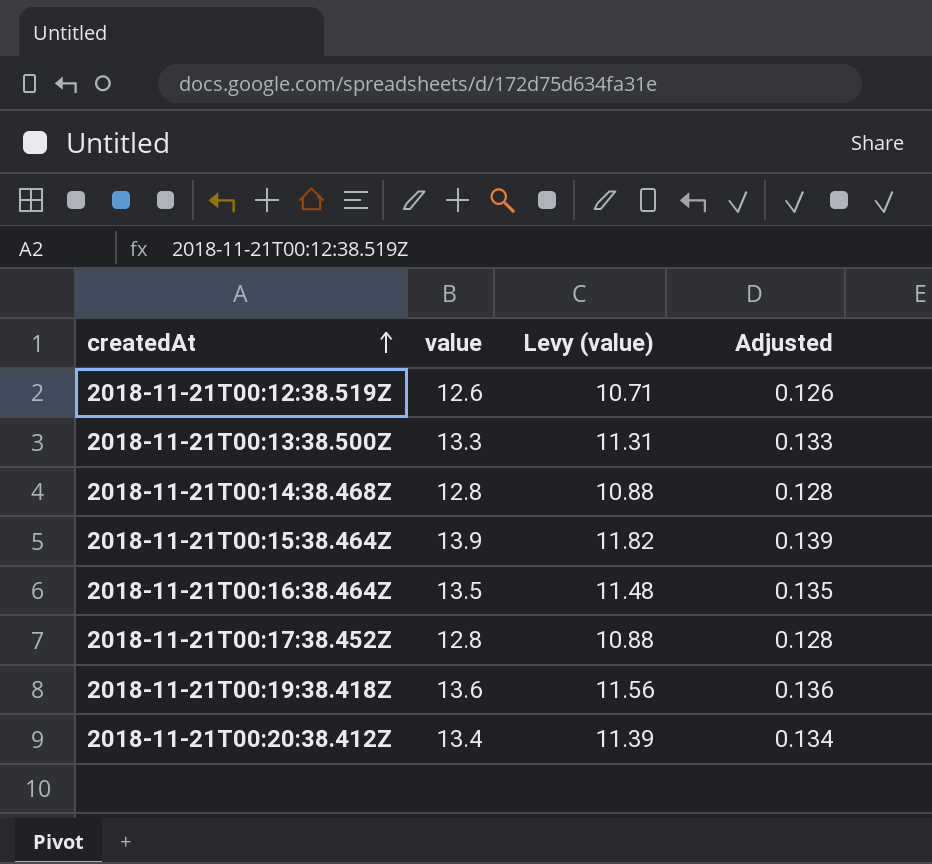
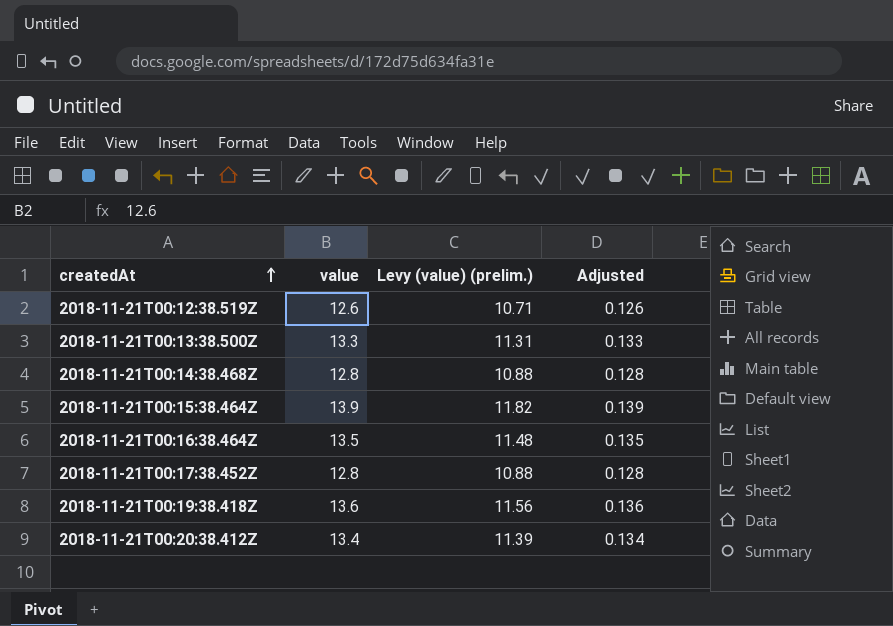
column name: Levy (value) -> Levy (value) (prelim.)

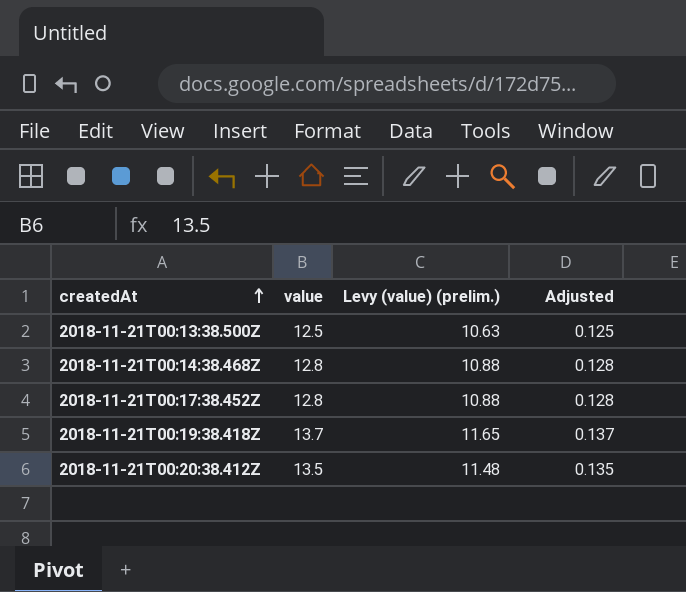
row 2018-11-21T00:12:38.519Z: 12.6 | 10.71 | 0.126 -> none
row 2018-11-21T00:15:38.464Z: 13.9 | 11.82 | 0.139 -> none
row 2018-11-21T00:16:38.464Z: 13.5 | 11.48 | 0.135 -> none
2018-11-21T00:13:38.500Z | value: 13.3 -> 12.5
2018-11-21T00:13:38.500Z | Levy (value) (prelim.): 11.31 -> 10.63
2018-11-21T00:13:38.500Z | Adjusted: 0.133 -> 0.125
2018-11-21T00:19:38.418Z | value: 13.6 -> 13.7
2018-11-21T00:19:38.418Z | Levy (value) (prelim.): 11.56 -> 11.65
2018-11-21T00:19:38.418Z | Adjusted: 0.136 -> 0.137
2018-11-21T00:20:38.412Z | value: 13.4 -> 13.5
2018-11-21T00:20:38.412Z | Levy (value) (prelim.): 11.39 -> 11.48
2018-11-21T00:20:38.412Z | Adjusted: 0.134 -> 0.135

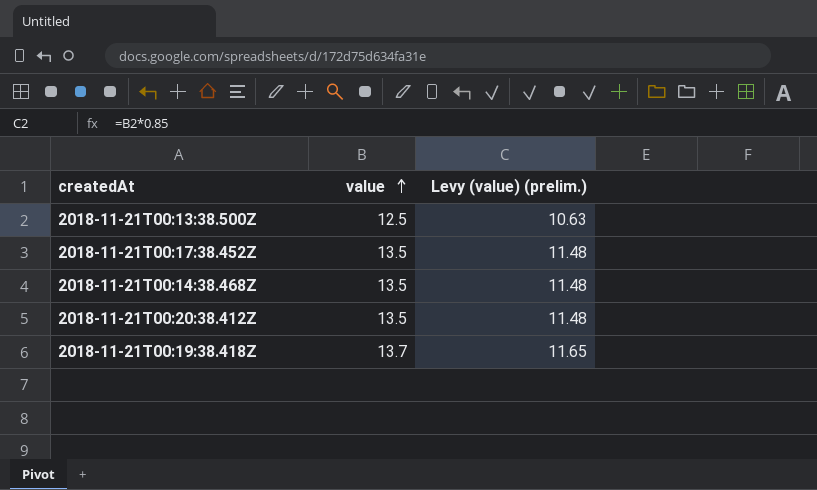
row order: createdAt ascending -> value ascending
column Adjusted | formula: [value] * 0.01 -> none
2018-11-21T00:17:38.452Z | value: 12.8 -> 13.5
2018-11-21T00:17:38.452Z | Levy (value) (prelim.): 10.88 -> 11.48
2018-11-21T00:14:38.468Z | value: 12.8 -> 13.5
2018-11-21T00:14:38.468Z | Levy (value) (prelim.): 10.88 -> 11.48

